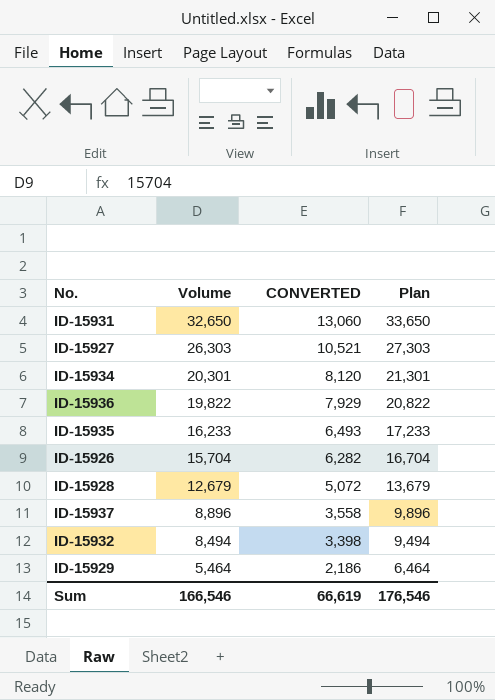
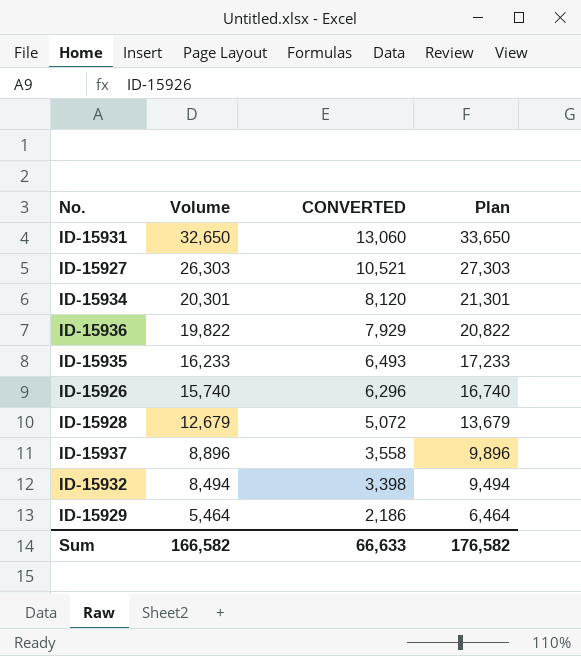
ID-15926 | Volume: 15,704 -> 15,740
ID-15926 | CONVERTED: 6,282 -> 6,296
ID-15926 | Plan: 16,704 -> 16,740
Sum | Volume: 166,546 -> 166,582
Sum | CONVERTED: 66,619 -> 66,633
Sum | Plan: 176,546 -> 176,582

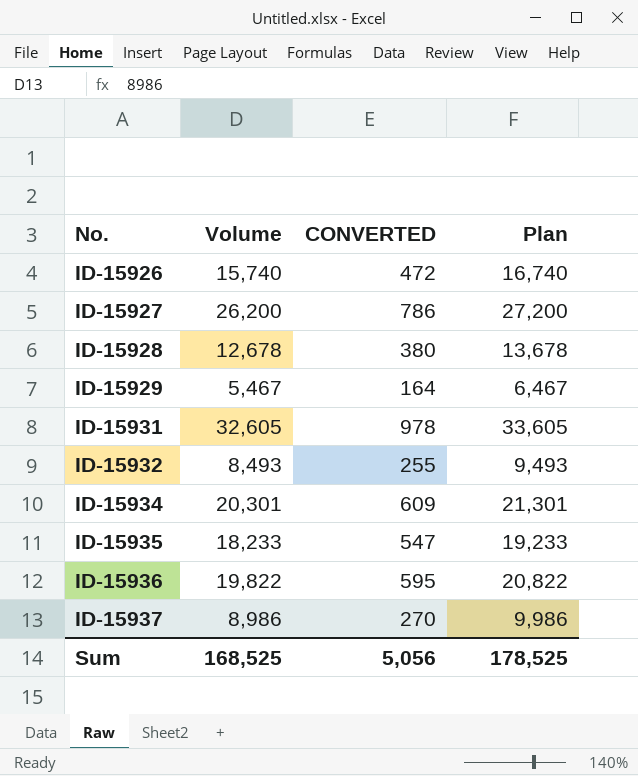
row order: Volume descending -> No. ascending
column CONVERTED | formula: [Volume] * 0.4 -> [Volume] * 0.03
ID-15927 | Volume: 26,303 -> 26,200
ID-15927 | Plan: 27,303 -> 27,200
ID-15928 | Volume: 12,679 -> 12,678
ID-15928 | Plan: 13,679 -> 13,678
ID-15929 | Volume: 5,464 -> 5,467
ID-15929 | Plan: 6,464 -> 6,467
ID-15931 | Volume: 32,650 -> 32,605
ID-15931 | Plan: 33,650 -> 33,605
ID-15932 | Volume: 8,494 -> 8,493
ID-15932 | Plan: 9,494 -> 9,493
ID-15935 | Volume: 16,233 -> 18,233
ID-15935 | Plan: 17,233 -> 19,233
ID-15937 | Volume: 8,896 -> 8,986
ID-15937 | Plan: 9,896 -> 9,986
Sum | Volume: 166,582 -> 168,525
Sum | CONVERTED: 66,633 -> 5,056
Sum | Plan: 176,582 -> 178,525

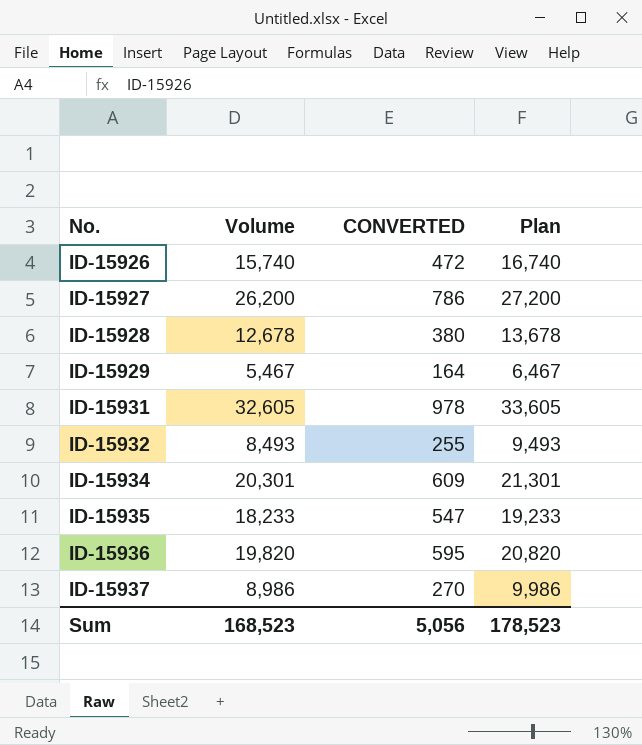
ID-15936 | Volume: 19,822 -> 19,820
ID-15936 | Plan: 20,822 -> 20,820
Sum | Volume: 168,525 -> 168,523
Sum | Plan: 178,525 -> 178,523

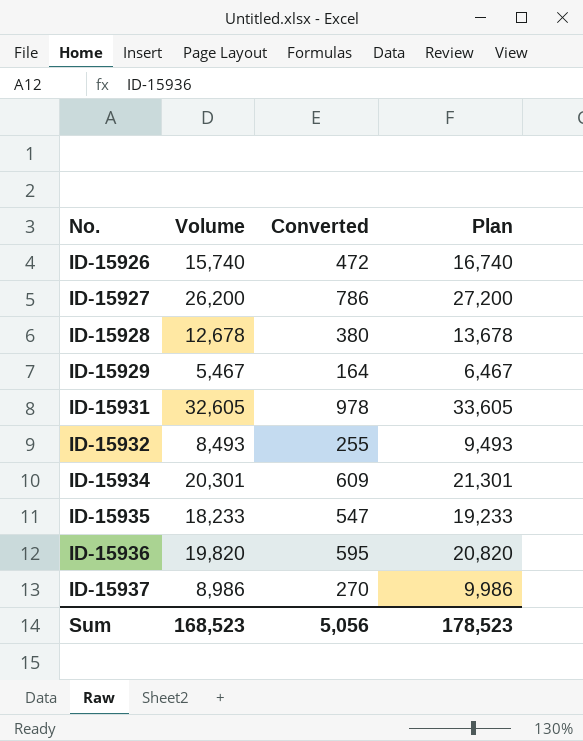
column name: CONVERTED -> Converted

